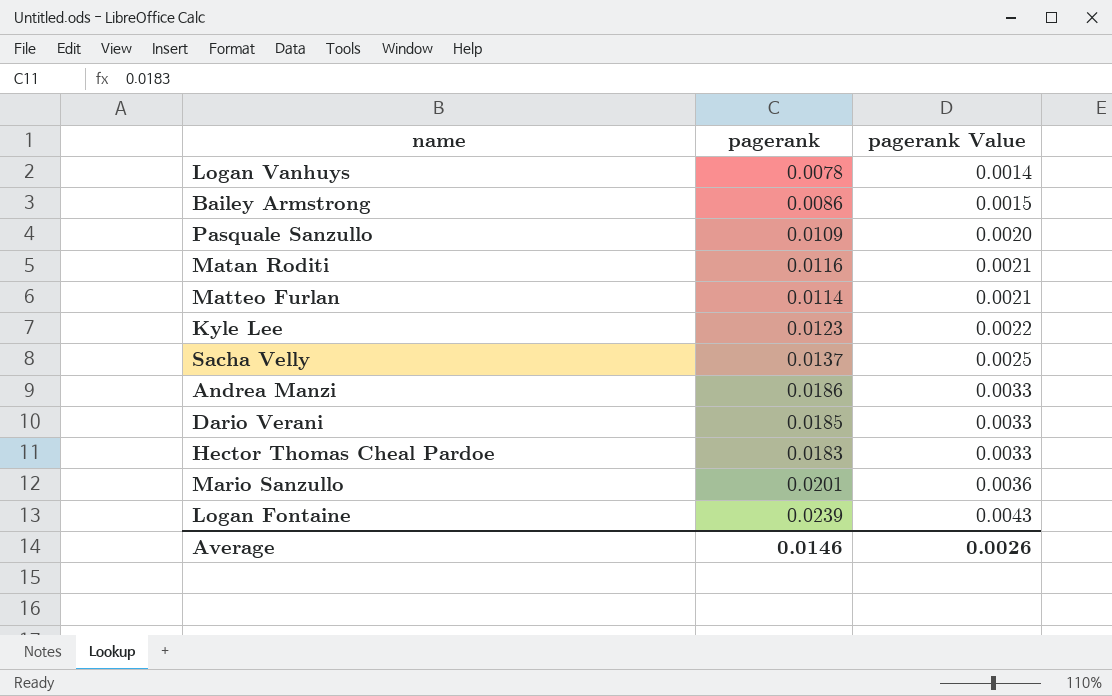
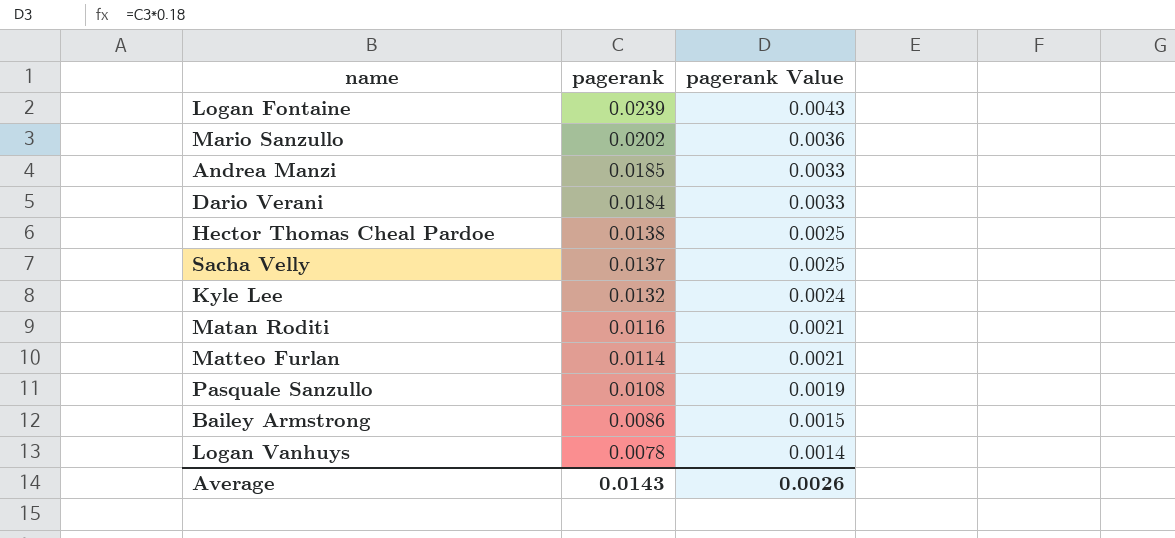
row order: pagerank Value ascending -> pagerank descending
Mario Sanzullo | pagerank: 0.0201 -> 0.0202
Andrea Manzi | pagerank: 0.0186 -> 0.0185
Dario Verani | pagerank: 0.0185 -> 0.0184
Hector Thomas Cheal Pardoe | pagerank: 0.0183 -> 0.0138
Hector Thomas Cheal Pardoe | pagerank Value: 0.0033 -> 0.0025
Kyle Lee | pagerank: 0.0123 -> 0.0132
Kyle Lee | pagerank Value: 0.0022 -> 0.0024
Pasquale Sanzullo | pagerank: 0.0109 -> 0.0108
Pasquale Sanzullo | pagerank Value: 0.0020 -> 0.0019
Average | pagerank: 0.0146 -> 0.0143

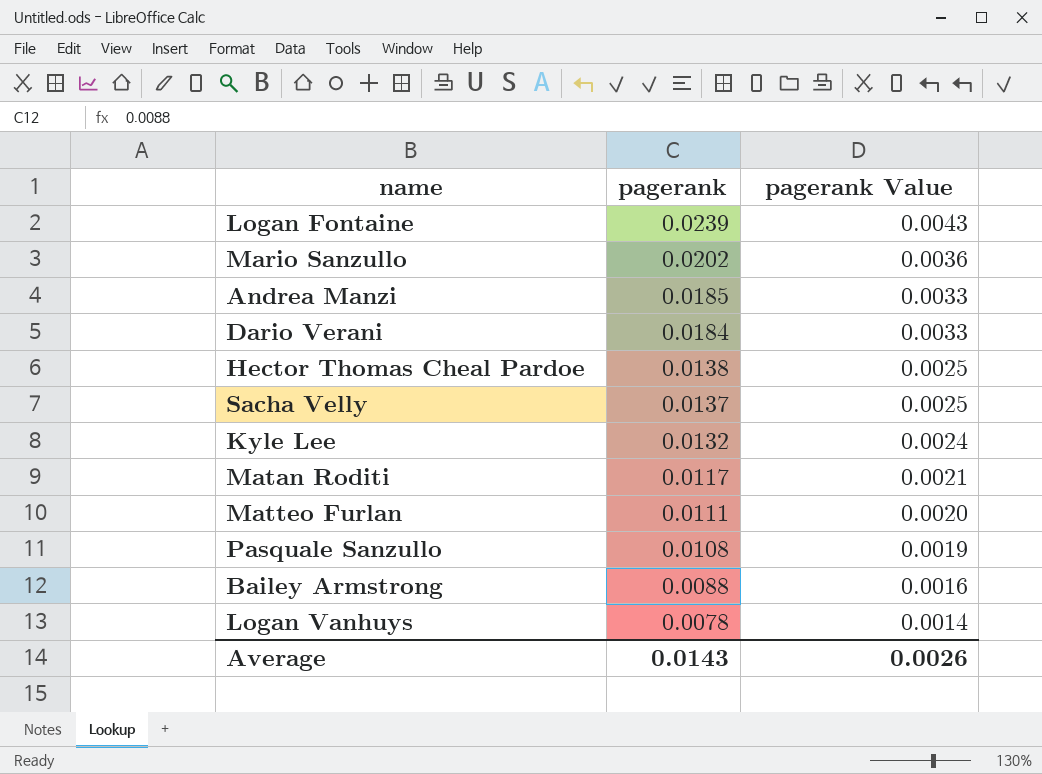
Matan Roditi | pagerank: 0.0116 -> 0.0117
Matteo Furlan | pagerank: 0.0114 -> 0.0111
Matteo Furlan | pagerank Value: 0.0021 -> 0.0020
Bailey Armstrong | pagerank: 0.0086 -> 0.0088
Bailey Armstrong | pagerank Value: 0.0015 -> 0.0016

